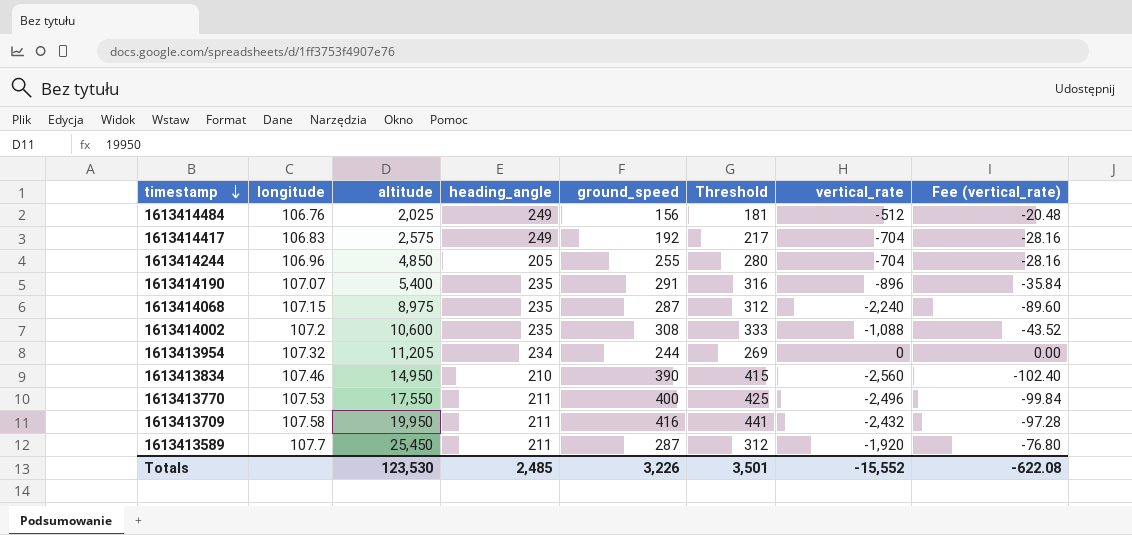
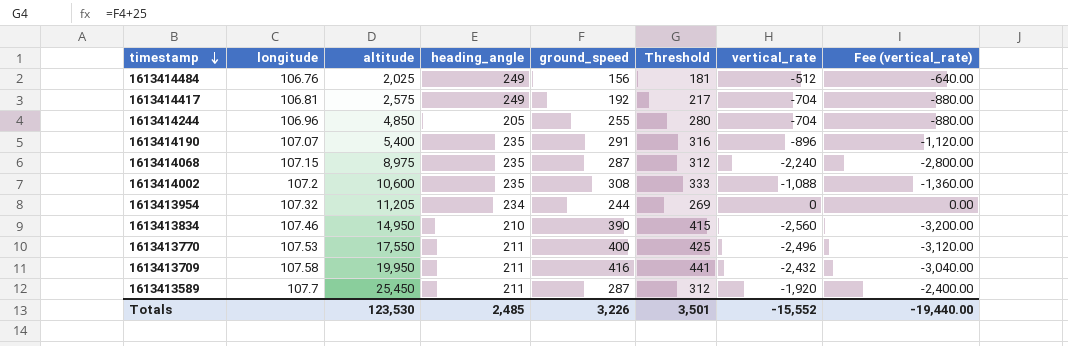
column Fee (vertical_rate) | formula: [vertical_rate] * 0.04 -> [vertical_rate] * 1.25
1613414417 | longitude: 106.83 -> 106.81
Totals | Fee (vertical_rate): -622.08 -> -19,440.00

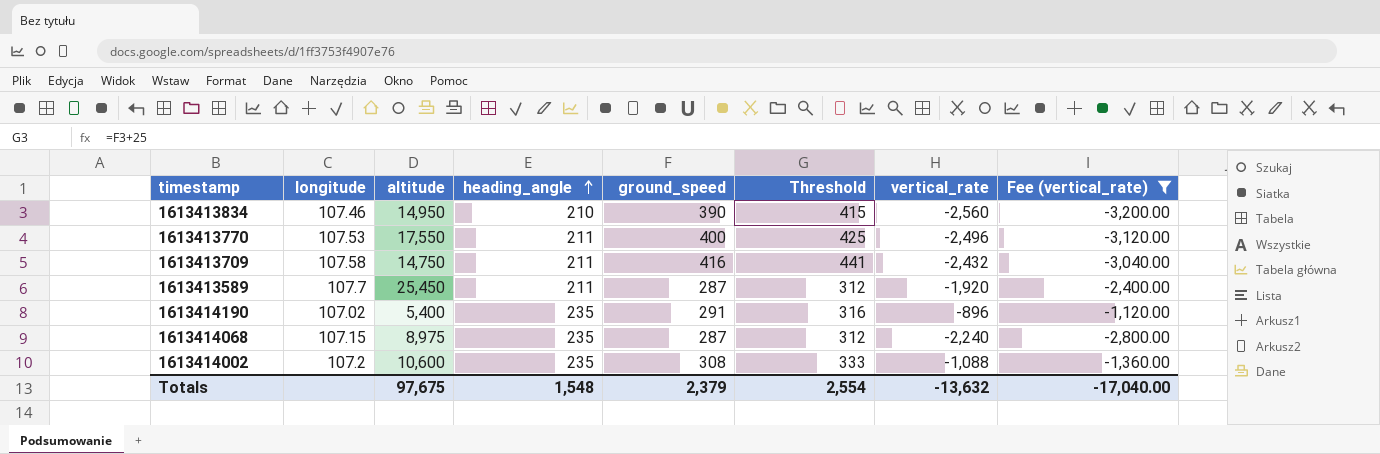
filter: none -> Fee (vertical_rate) <= -1,120.00
row order: timestamp descending -> heading_angle ascending
1613413709 | altitude: 19,950 -> 14,750
1613414190 | longitude: 107.07 -> 107.02
Totals | altitude: 123,530 -> 97,675
Totals | heading_angle: 2,485 -> 1,548
Totals | ground_speed: 3,226 -> 2,379
Totals | Threshold: 3,501 -> 2,554
Totals | vertical_rate: -15,552 -> -13,632
Totals | Fee (vertical_rate): -19,440.00 -> -17,040.00

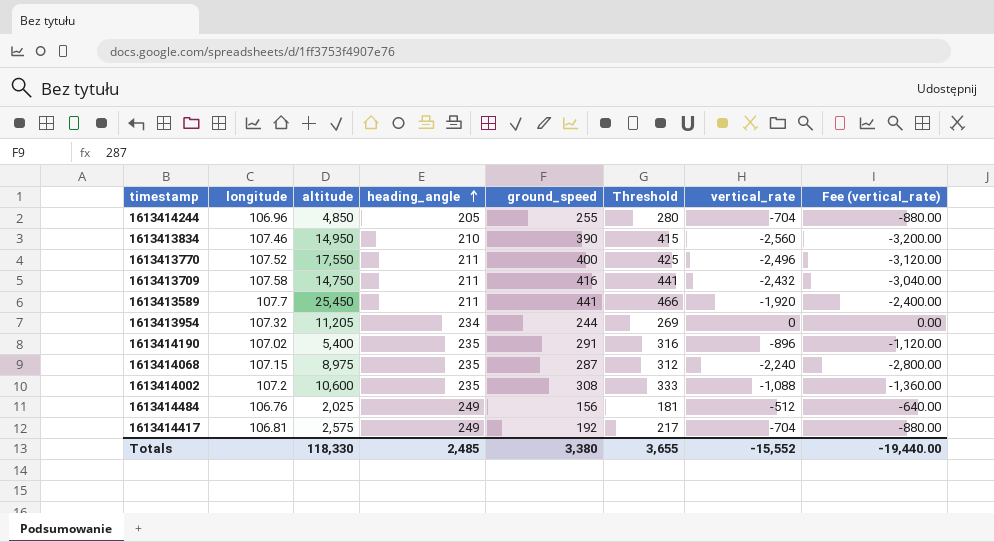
filter: Fee (vertical_rate) <= -1,120.00 -> none
1613413770 | longitude: 107.53 -> 107.52
1613413589 | ground_speed: 287 -> 441
1613413589 | Threshold: 312 -> 466
Totals | altitude: 97,675 -> 118,330
Totals | heading_angle: 1,548 -> 2,485
Totals | ground_speed: 2,379 -> 3,380
Totals | Threshold: 2,554 -> 3,655
Totals | vertical_rate: -13,632 -> -15,552
Totals | Fee (vertical_rate): -17,040.00 -> -19,440.00

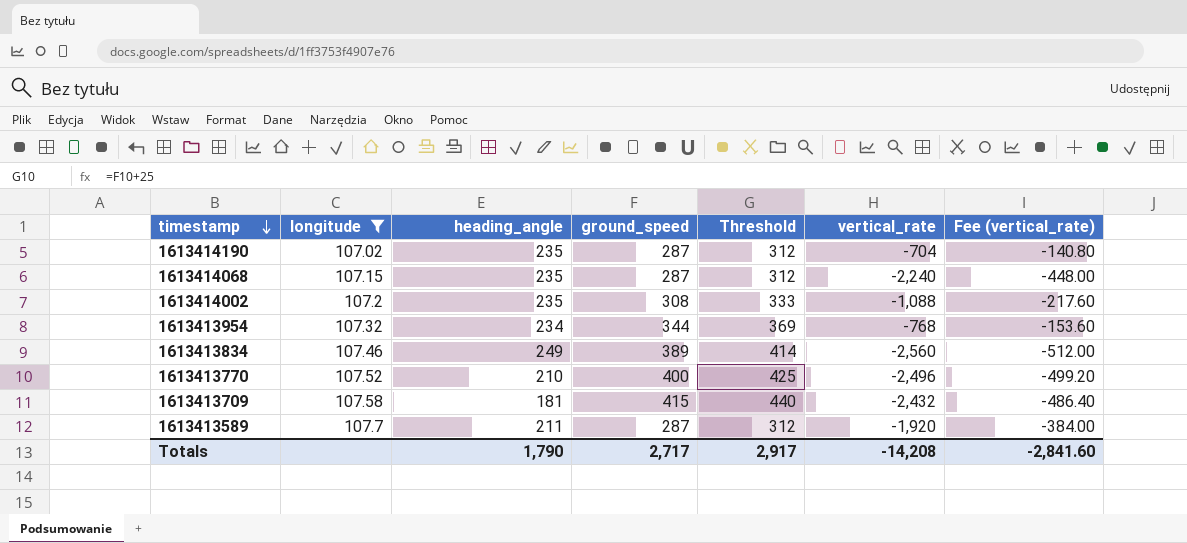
filter: none -> longitude >= 107.02
row order: heading_angle ascending -> timestamp descending
column altitude | position: 3 -> none
column Fee (vertical_rate) | formula: [vertical_rate] * 1.25 -> [vertical_rate] * 0.2
1613414190 | ground_speed: 291 -> 287
1613414190 | Threshold: 316 -> 312
1613414190 | vertical_rate: -896 -> -704
1613413954 | ground_speed: 244 -> 344
1613413954 | Threshold: 269 -> 369
1613413954 | vertical_rate: 0 -> -768
1613413834 | heading_angle: 210 -> 249
1613413834 | ground_speed: 390 -> 389
1613413834 | Threshold: 415 -> 414
1613413770 | heading_angle: 211 -> 210
1613413709 | heading_angle: 211 -> 181
1613413709 | ground_speed: 416 -> 415
1613413709 | Threshold: 441 -> 440
1613413589 | ground_speed: 441 -> 287
1613413589 | Threshold: 466 -> 312
Totals | heading_angle: 2,485 -> 1,790
Totals | ground_speed: 3,380 -> 2,717
Totals | Threshold: 3,655 -> 2,917
Totals | vertical_rate: -15,552 -> -14,208
Totals | Fee (vertical_rate): -19,440.00 -> -2,841.60

